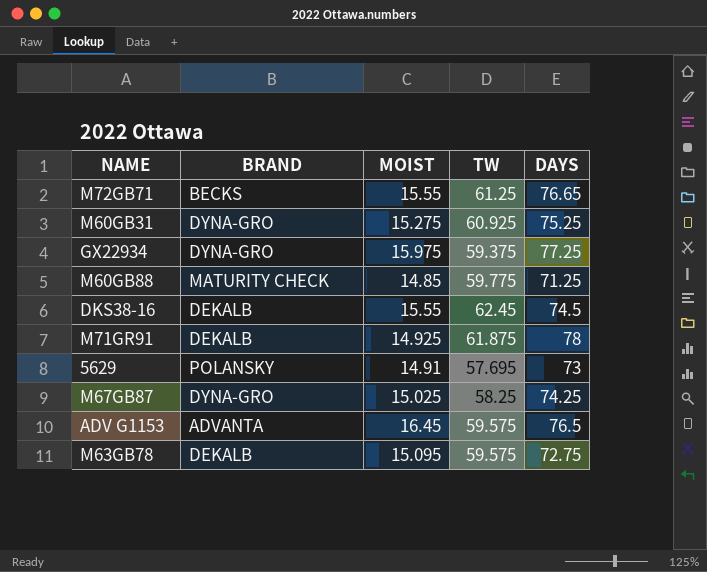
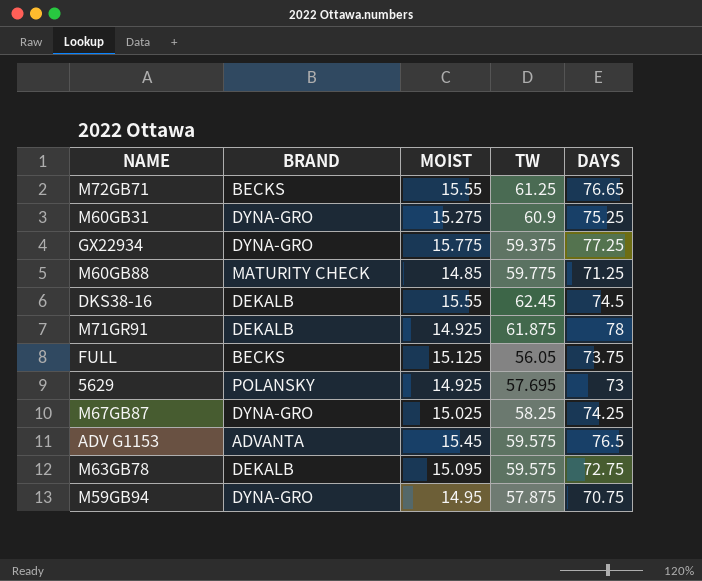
M60GB31 | TW: 60.925 -> 60.9
GX22934 | MOIST: 15.975 -> 15.775
row FULL: none -> BECKS | 15.125 | 56.05 | 73.75
5629 | MOIST: 14.91 -> 14.925
ADV G1153 | MOIST: 16.45 -> 15.45
row M59GB94: none -> DYNA-GRO | 14.95 | 57.875 | 70.75

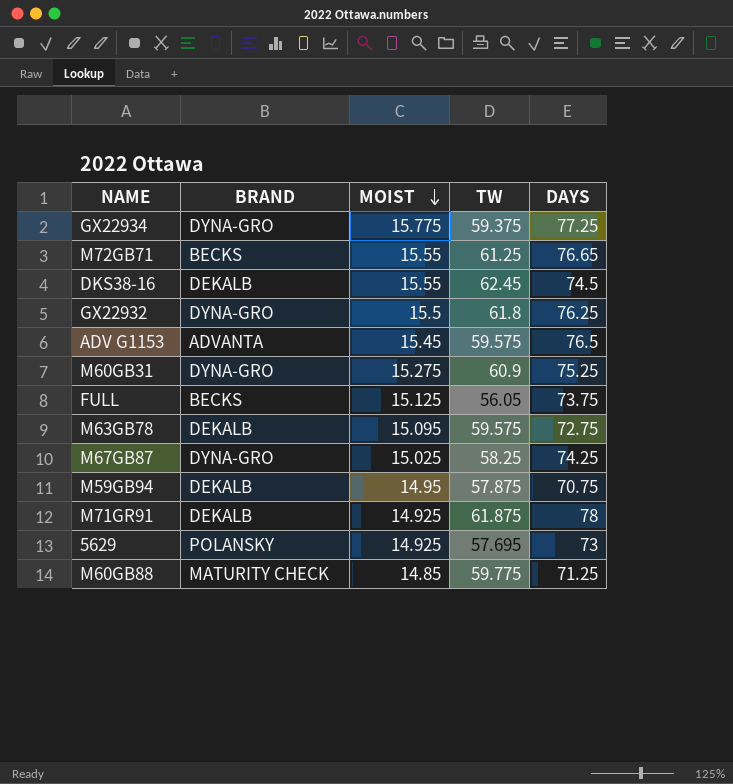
row order: none -> MOIST descending
row GX22932: none -> DYNA-GRO | 15.5 | 61.8 | 76.25
M59GB94 | BRAND: DYNA-GRO -> DEKALB

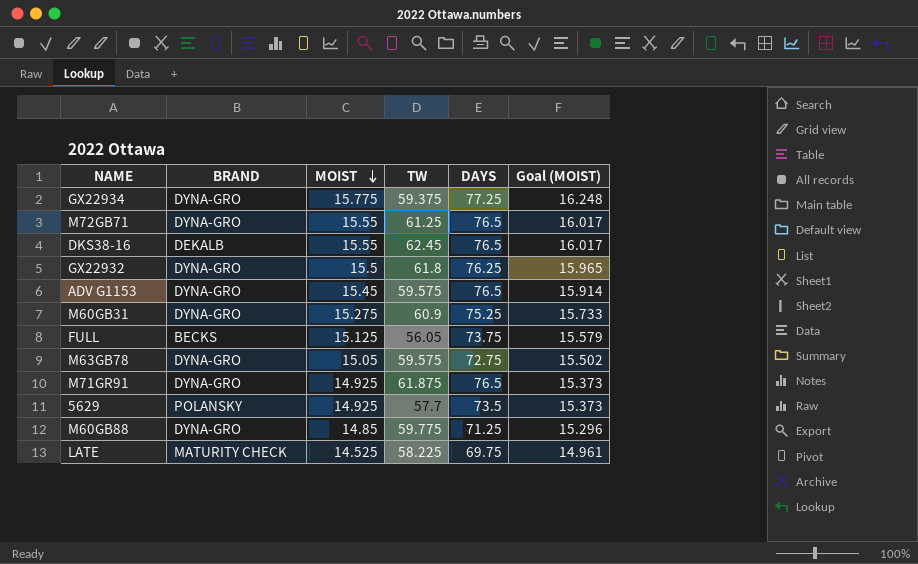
column Goal (MOIST) | formula: none -> [MOIST] * 1.03
row M67GB87: DYNA-GRO | 15.025 | 58.25 | 74.25 -> none
row M59GB94: DEKALB | 14.95 | 57.875 | 70.75 -> none
M72GB71 | BRAND: BECKS -> DYNA-GRO
M72GB71 | DAYS: 76.65 -> 76.5
DKS38-16 | DAYS: 74.5 -> 76.5
ADV G1153 | BRAND: ADVANTA -> DYNA-GRO
M63GB78 | BRAND: DEKALB -> DYNA-GRO
M63GB78 | MOIST: 15.095 -> 15.05
M71GR91 | BRAND: DEKALB -> DYNA-GRO
M71GR91 | DAYS: 78 -> 76.5
5629 | TW: 57.695 -> 57.7
5629 | DAYS: 73 -> 73.5
M60GB88 | BRAND: MATURITY CHECK -> DYNA-GRO
row LATE: none -> MATURITY CHECK | 14.525 | 58.225 | 69.75 | 14.961

